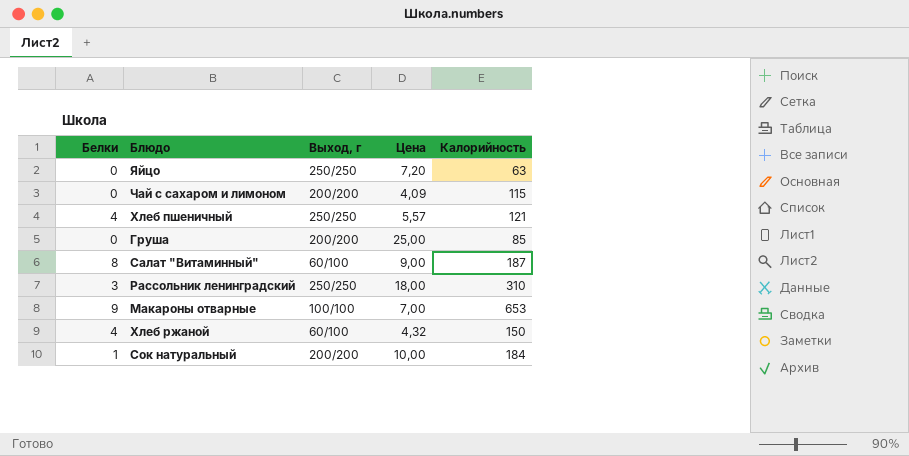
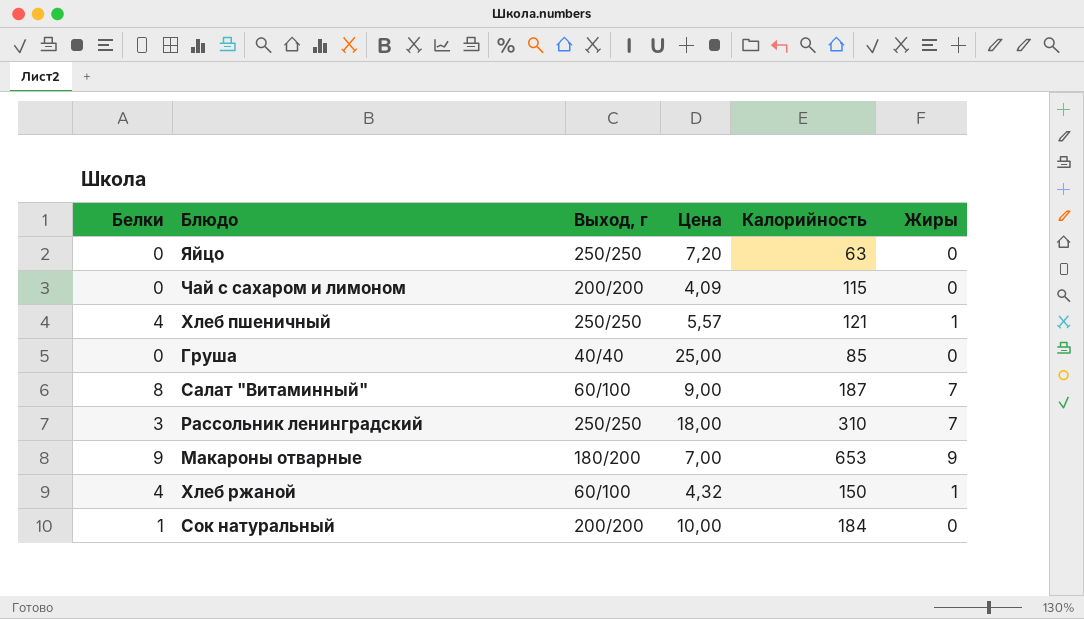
column Жиры | position: none -> 6
Груша | Выход, г: 200/200 -> 40/40
Макароны отварные | Выход, г: 100/100 -> 180/200

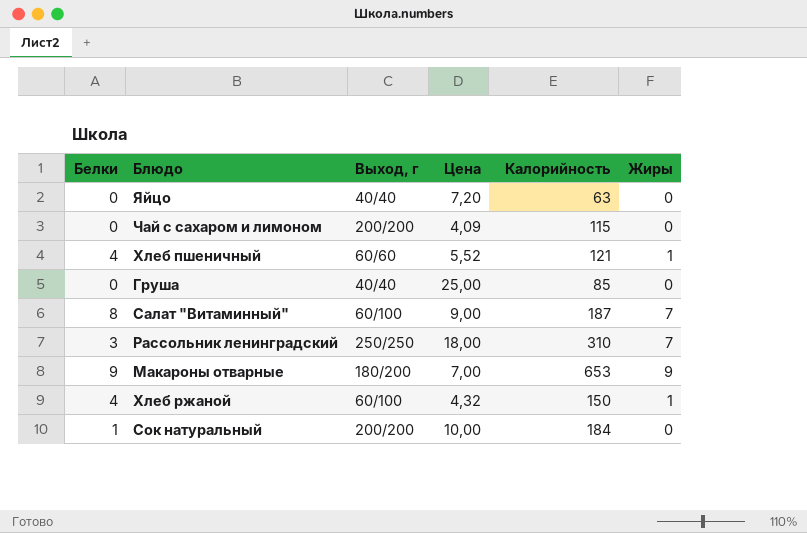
Яйцо | Выход, г: 250/250 -> 40/40
Хлеб пшеничный | Выход, г: 250/250 -> 60/60
Хлеб пшеничный | Цена: 5,57 -> 5,52

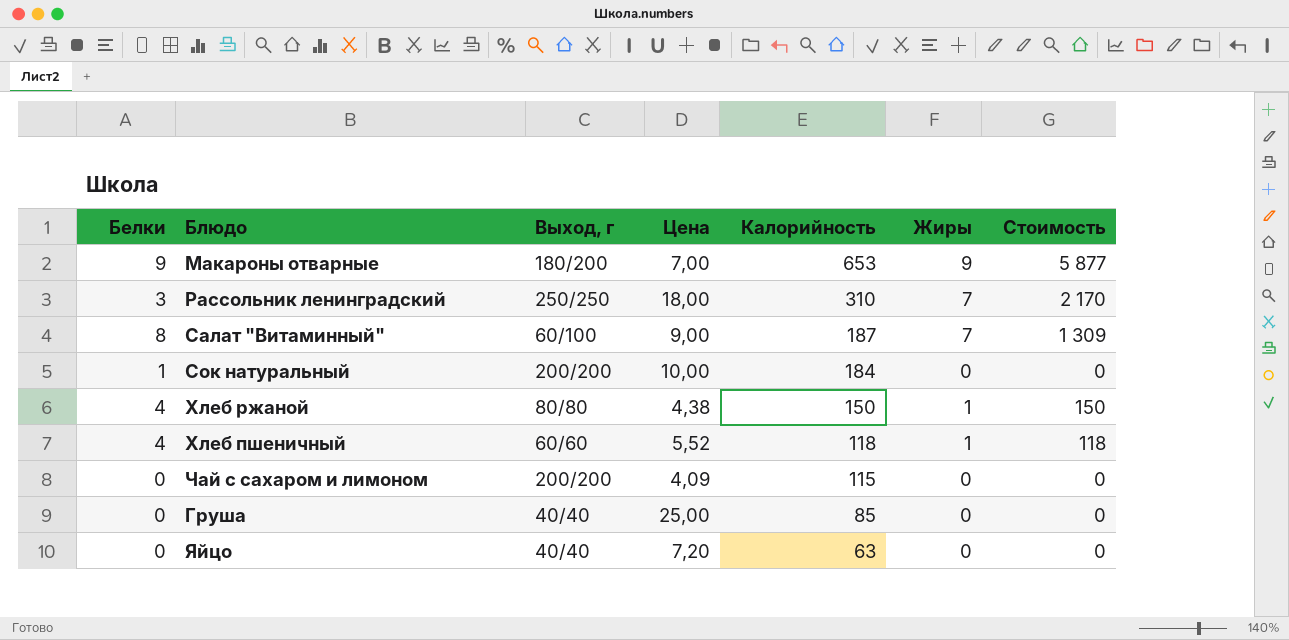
row order: none -> Калорийность descending
column Стоимость | formula: none -> [Калорийность] * [Жиры]
Хлеб ржаной | Выход, г: 60/100 -> 80/80
Хлеб ржаной | Цена: 4,32 -> 4,38
Хлеб пшеничный | Калорийность: 121 -> 118

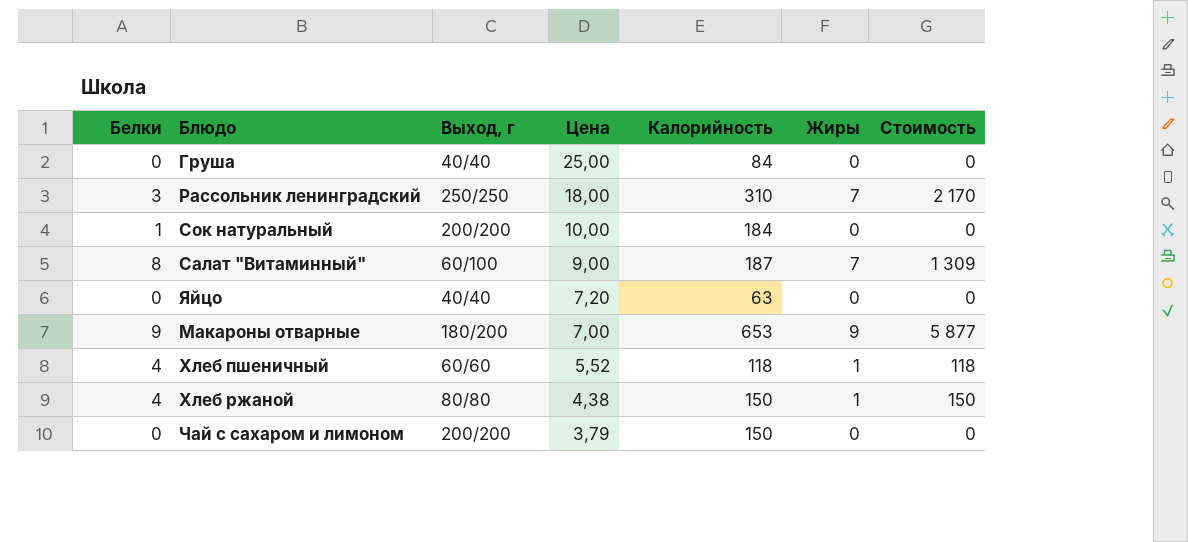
row order: Калорийность descending -> Цена descending
Груша | Калорийность: 85 -> 84
Чай с сахаром и лимоном | Цена: 4,09 -> 3,79
Чай с сахаром и лимоном | Калорийность: 115 -> 150

